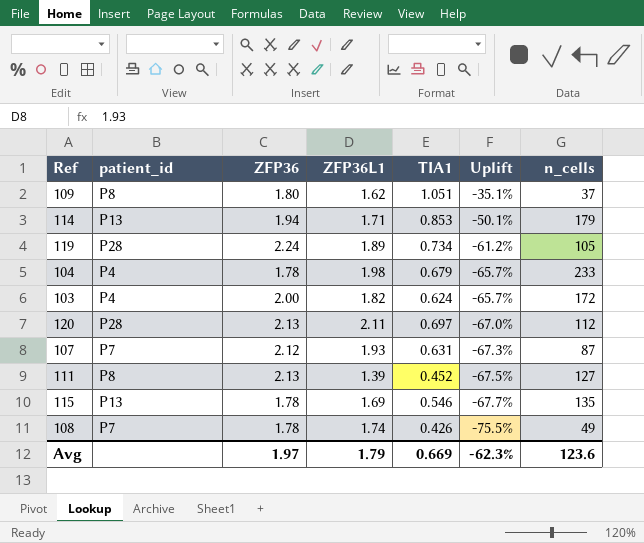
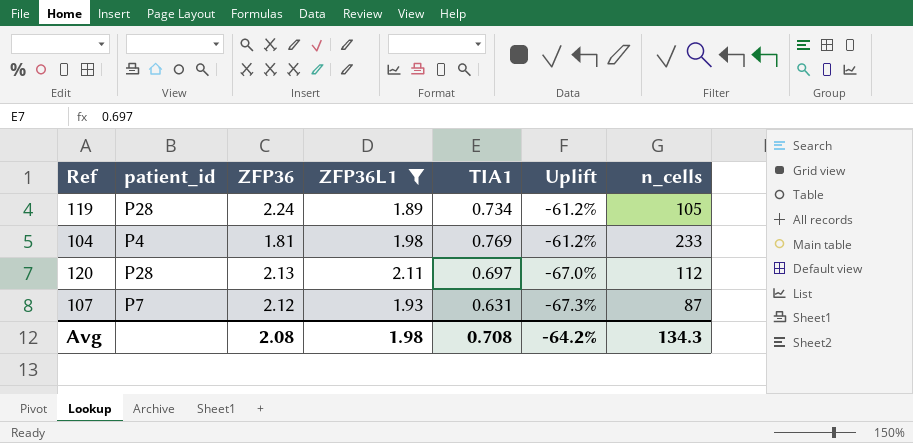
filter: none -> ZFP36L1 >= 1.89
104 | ZFP36: 1.78 -> 1.81
104 | TIA1: 0.679 -> 0.769
104 | Uplift: -65.7% -> -61.2%
Avg | ZFP36: 1.97 -> 2.08
Avg | ZFP36L1: 1.79 -> 1.98
Avg | TIA1: 0.669 -> 0.708
Avg | Uplift: -62.3% -> -64.2%
Avg | n_cells: 123.6 -> 134.3

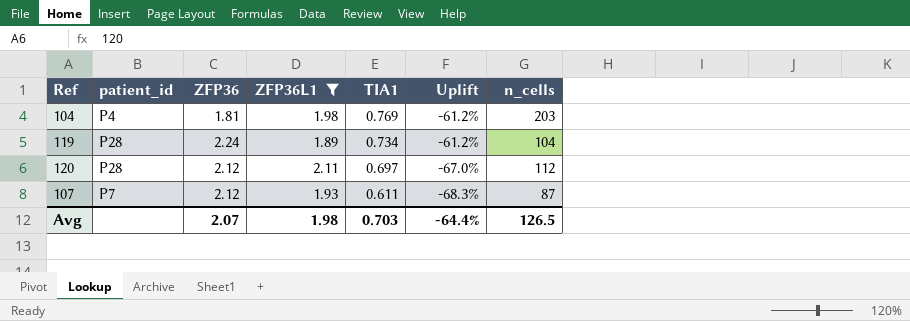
row order: Uplift descending -> TIA1 descending
104 | n_cells: 233 -> 203
119 | n_cells: 105 -> 104
120 | ZFP36: 2.13 -> 2.12
107 | TIA1: 0.631 -> 0.611
107 | Uplift: -67.3% -> -68.3%
Avg | ZFP36: 2.08 -> 2.07
Avg | TIA1: 0.708 -> 0.703
Avg | Uplift: -64.2% -> -64.4%
Avg | n_cells: 134.3 -> 126.5

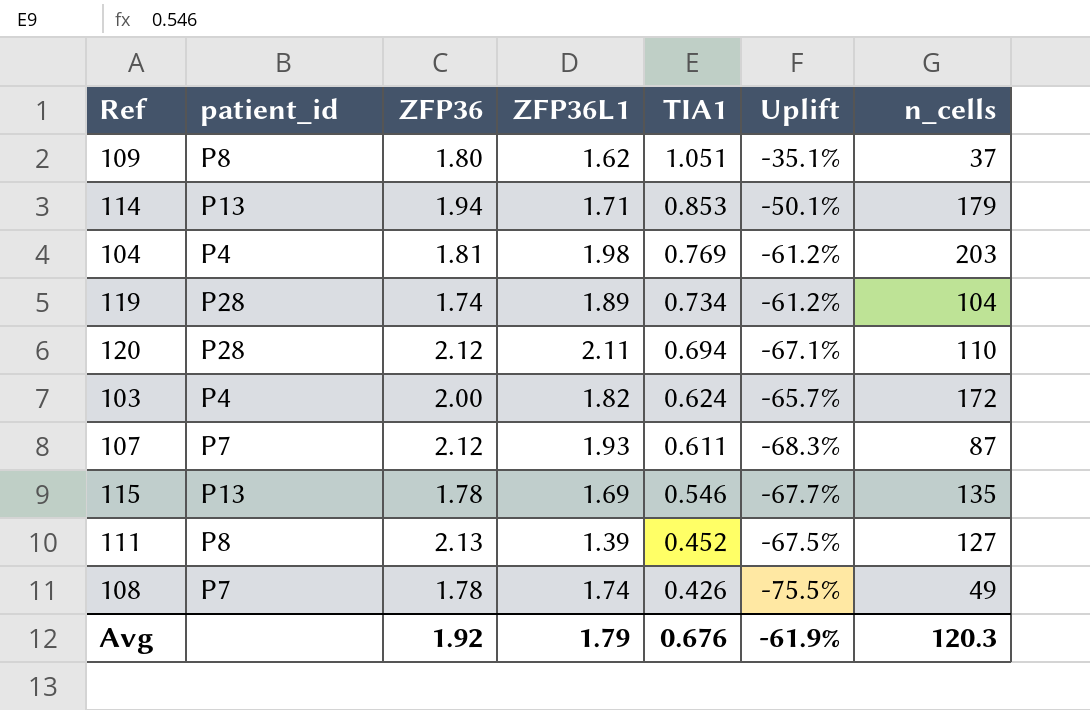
filter: ZFP36L1 >= 1.89 -> none
119 | ZFP36: 2.24 -> 1.74
120 | TIA1: 0.697 -> 0.694
120 | Uplift: -67.0% -> -67.1%
120 | n_cells: 112 -> 110
Avg | ZFP36: 2.07 -> 1.92
Avg | ZFP36L1: 1.98 -> 1.79
Avg | TIA1: 0.703 -> 0.676
Avg | Uplift: -64.4% -> -61.9%
Avg | n_cells: 126.5 -> 120.3

